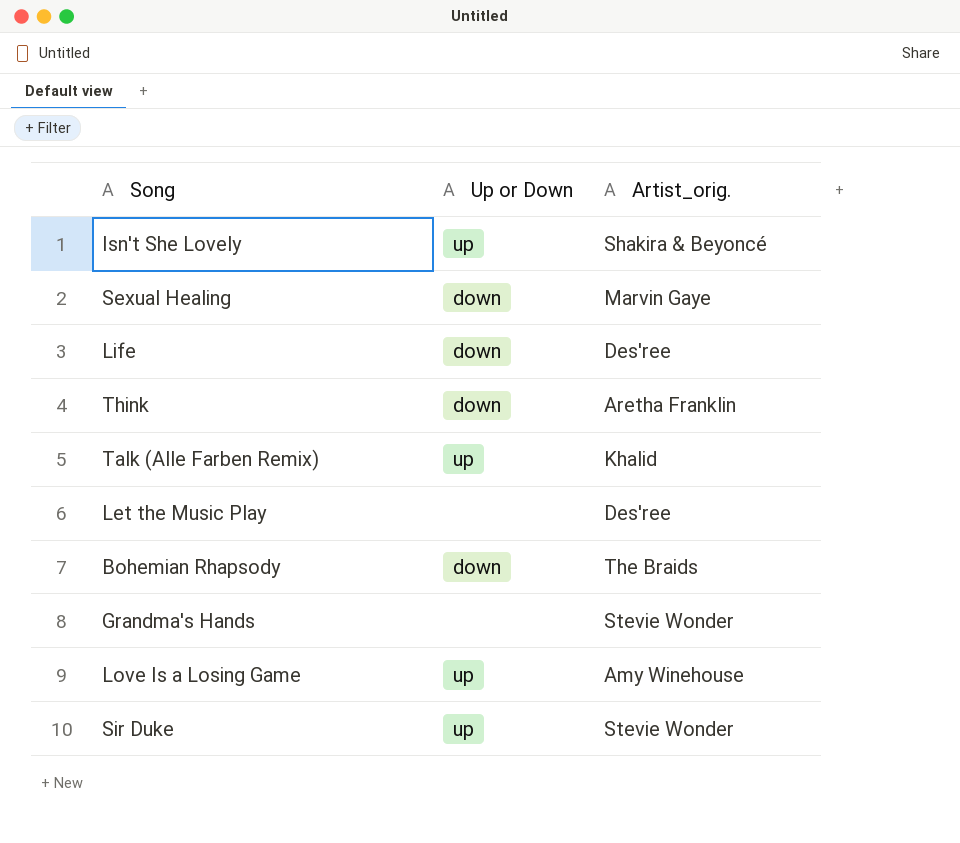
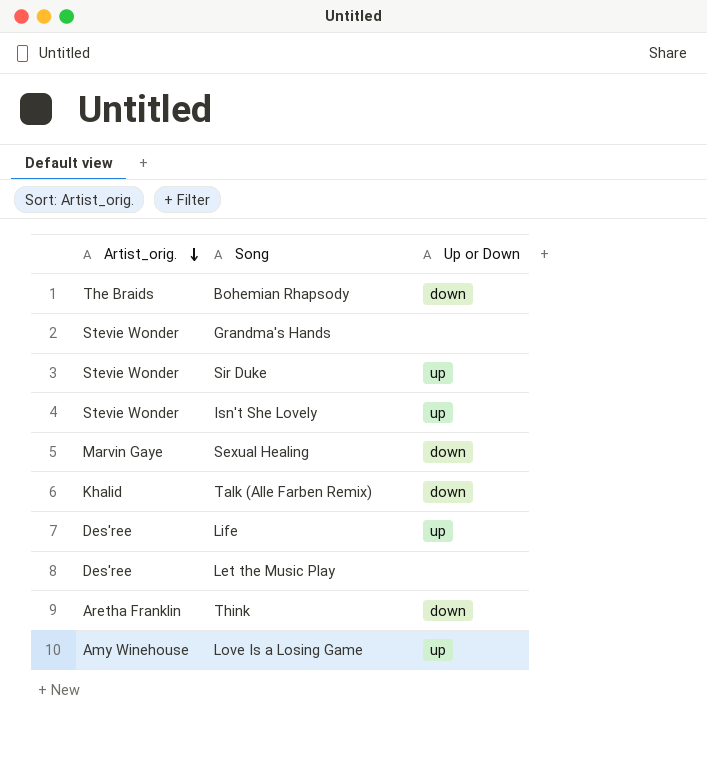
row order: none -> Artist_orig. descending
column Artist_orig. | position: 3 -> 1
Isn't She Lovely | Artist_orig.: Shakira & Beyoncé -> Stevie Wonder
Talk (Alle Farben Remix) | Up or Down: up -> down
Life | Up or Down: down -> up

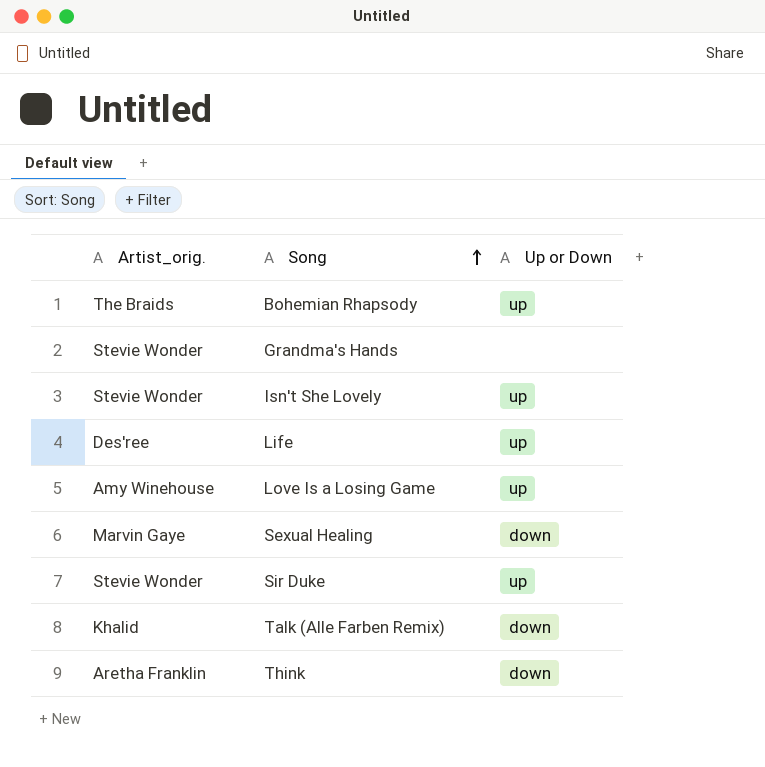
row order: Artist_orig. descending -> Song ascending
row Let the Music Play: Des'ree | none -> none
Bohemian Rhapsody | Up or Down: down -> up

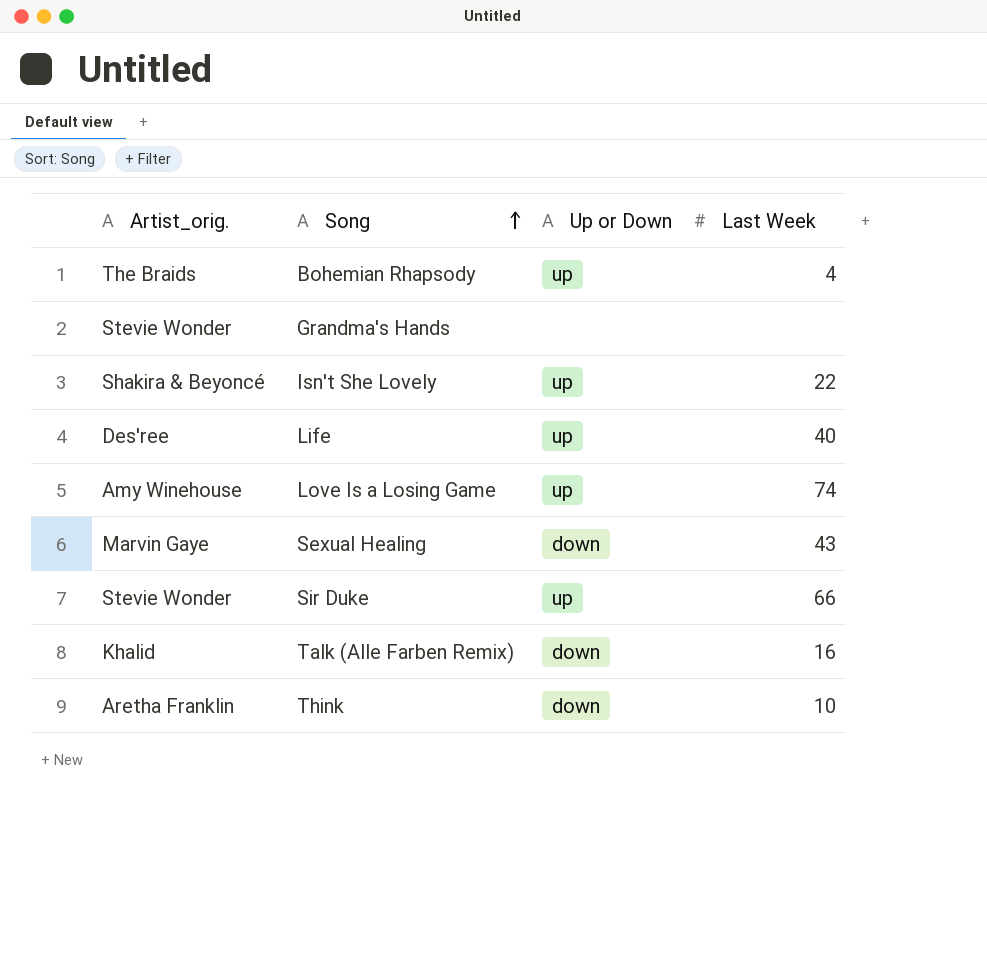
column Last Week | position: none -> 4
Isn't She Lovely | Artist_orig.: Stevie Wonder -> Shakira & Beyoncé

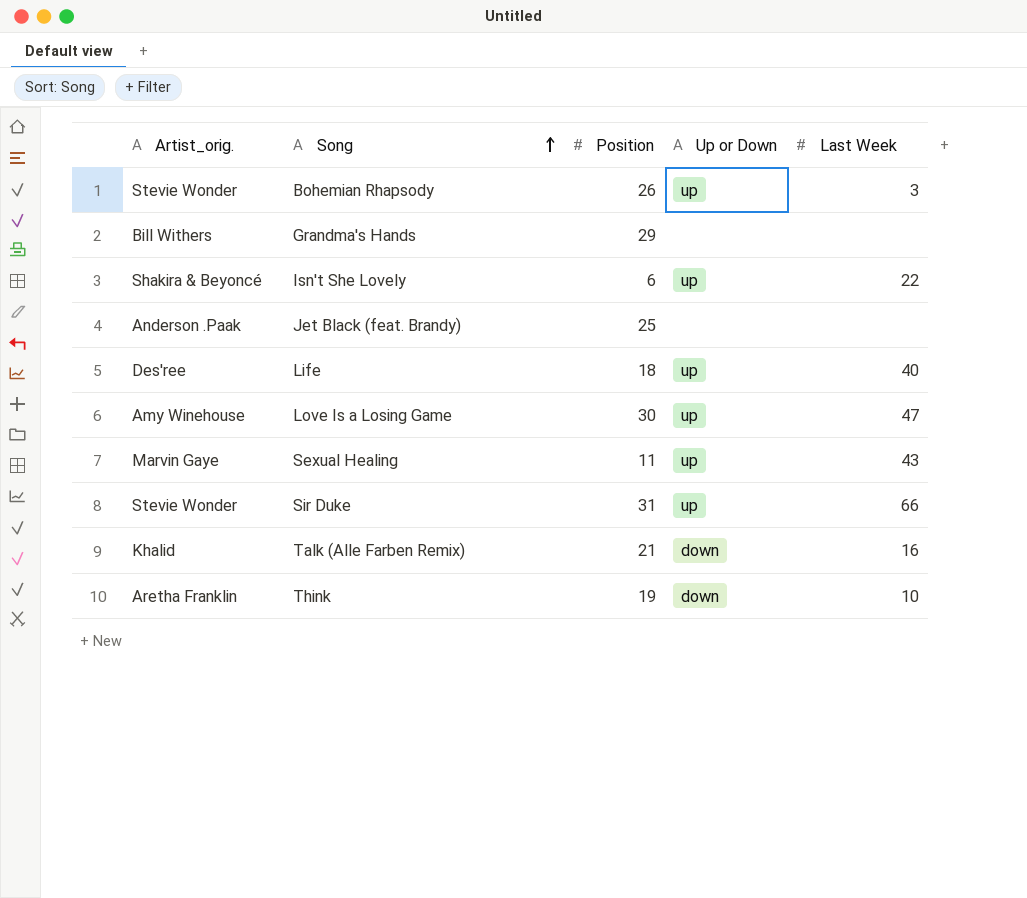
column Position | position: none -> 3
Bohemian Rhapsody | Artist_orig.: The Braids -> Stevie Wonder
Bohemian Rhapsody | Last Week: 4 -> 3
Grandma's Hands | Artist_orig.: Stevie Wonder -> Bill Withers
row Jet Black (feat. Brandy): none -> Anderson .Paak | 25 | none | none
Love Is a Losing Game | Last Week: 74 -> 47
Sexual Healing | Up or Down: down -> up

